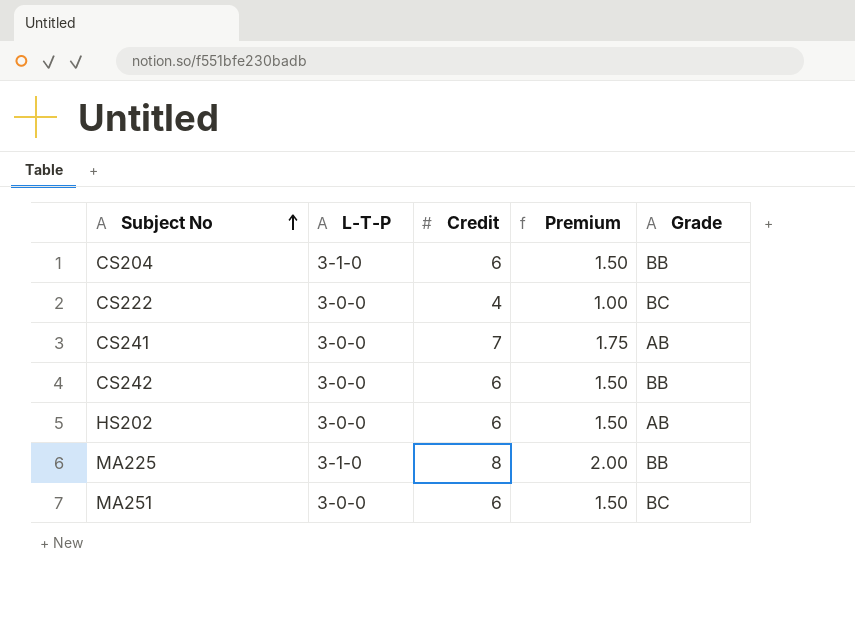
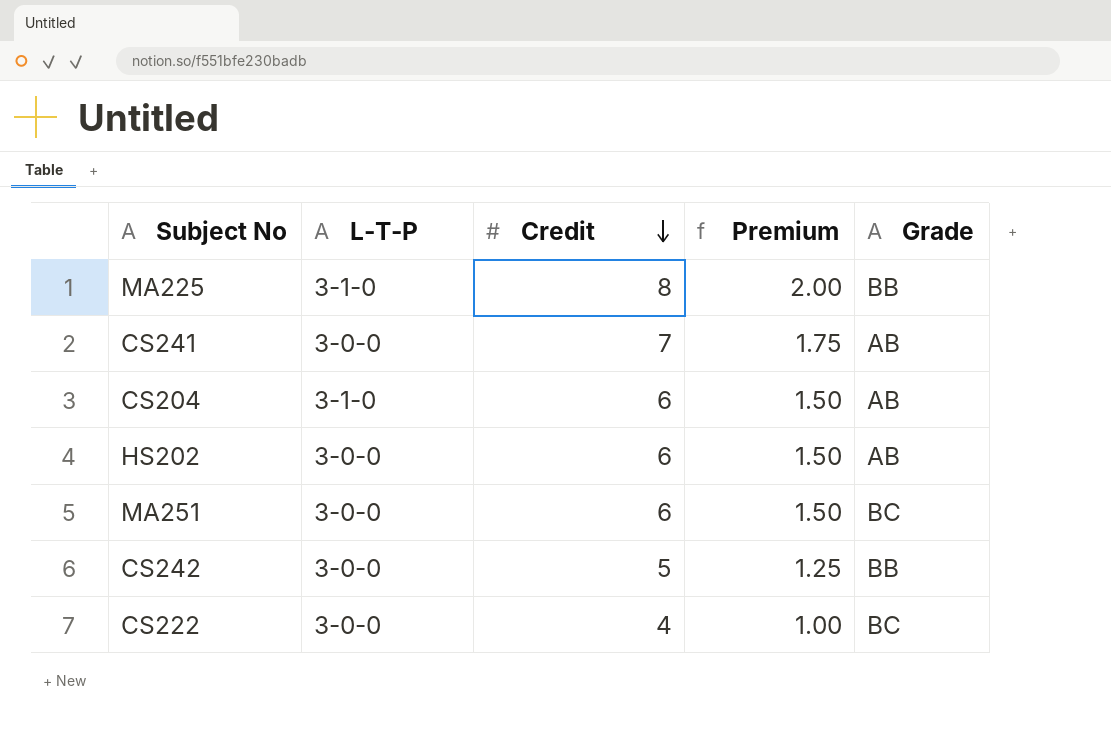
row order: Subject No ascending -> Credit descending
CS204 | Grade: BB -> AB
CS242 | Credit: 6 -> 5
CS242 | Premium: 1.50 -> 1.25

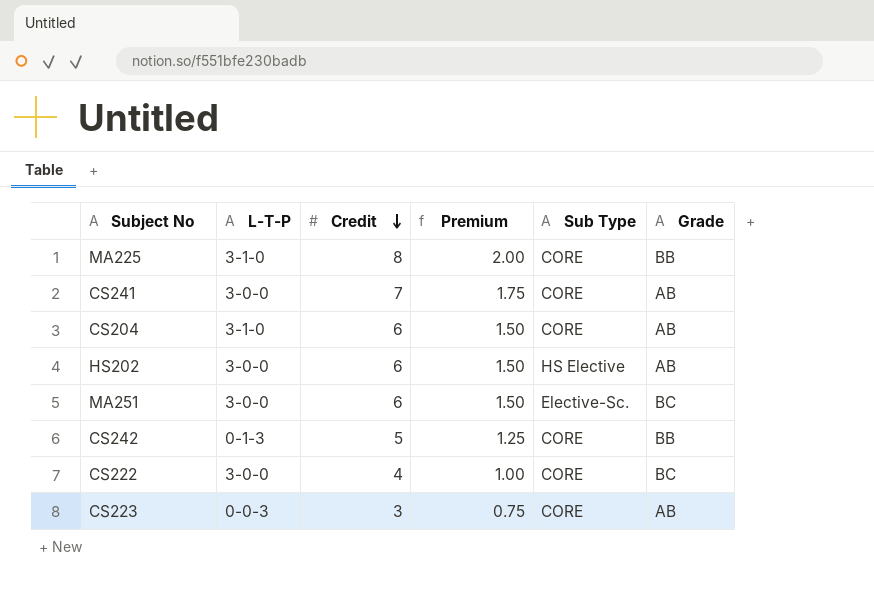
column Sub Type | position: none -> 5
CS242 | L-T-P: 3-0-0 -> 0-1-3
row CS223: none -> 0-0-3 | 3 | 0.75 | CORE | AB

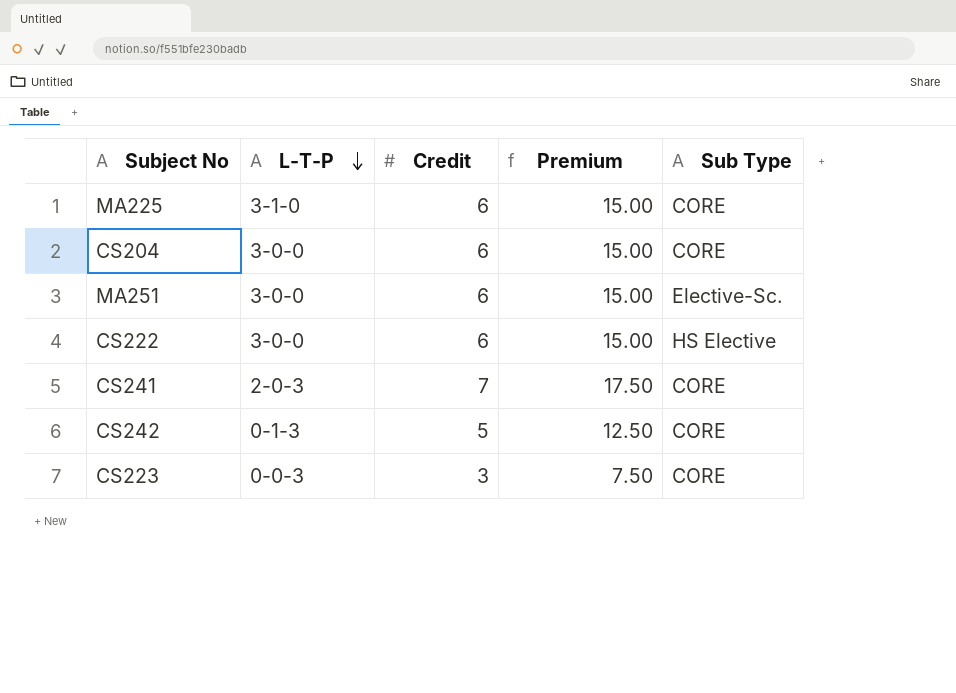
row order: Credit descending -> L-T-P descending
column Grade | position: 6 -> none
column Premium | formula: [Credit] * 0.25 -> [Credit] * 2.5
row HS202: 3-0-0 | 6 | 1.50 | HS Elective | AB -> none
MA225 | Credit: 8 -> 6
CS204 | L-T-P: 3-1-0 -> 3-0-0
CS222 | Credit: 4 -> 6
CS222 | Sub Type: CORE -> HS Elective
CS241 | L-T-P: 3-0-0 -> 2-0-3

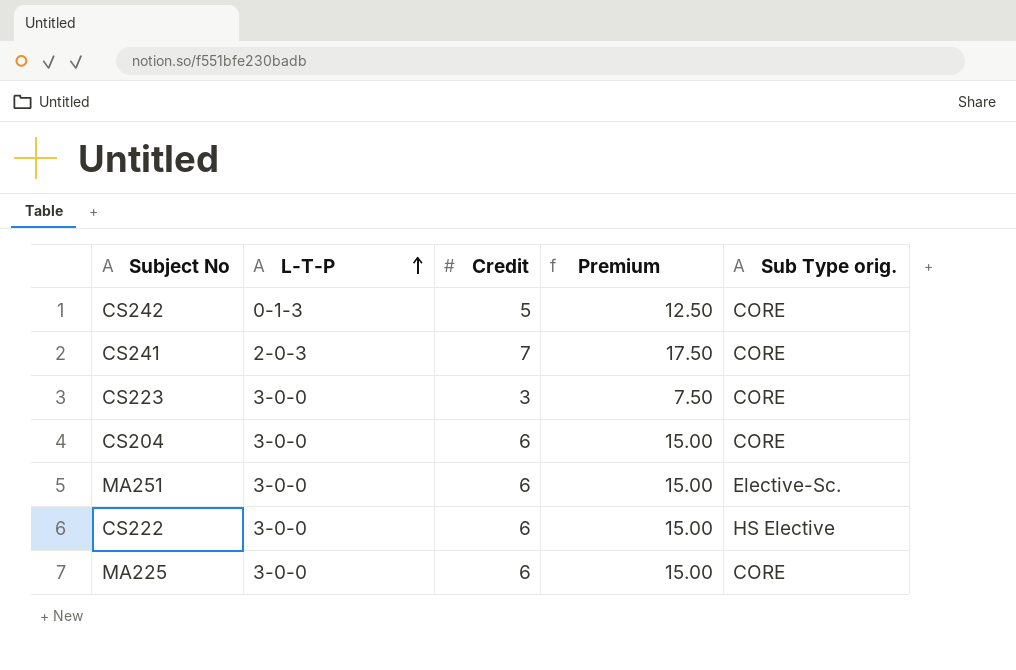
row order: L-T-P descending -> L-T-P ascending
column name: Sub Type -> Sub Type orig.
CS223 | L-T-P: 0-0-3 -> 3-0-0
MA225 | L-T-P: 3-1-0 -> 3-0-0

